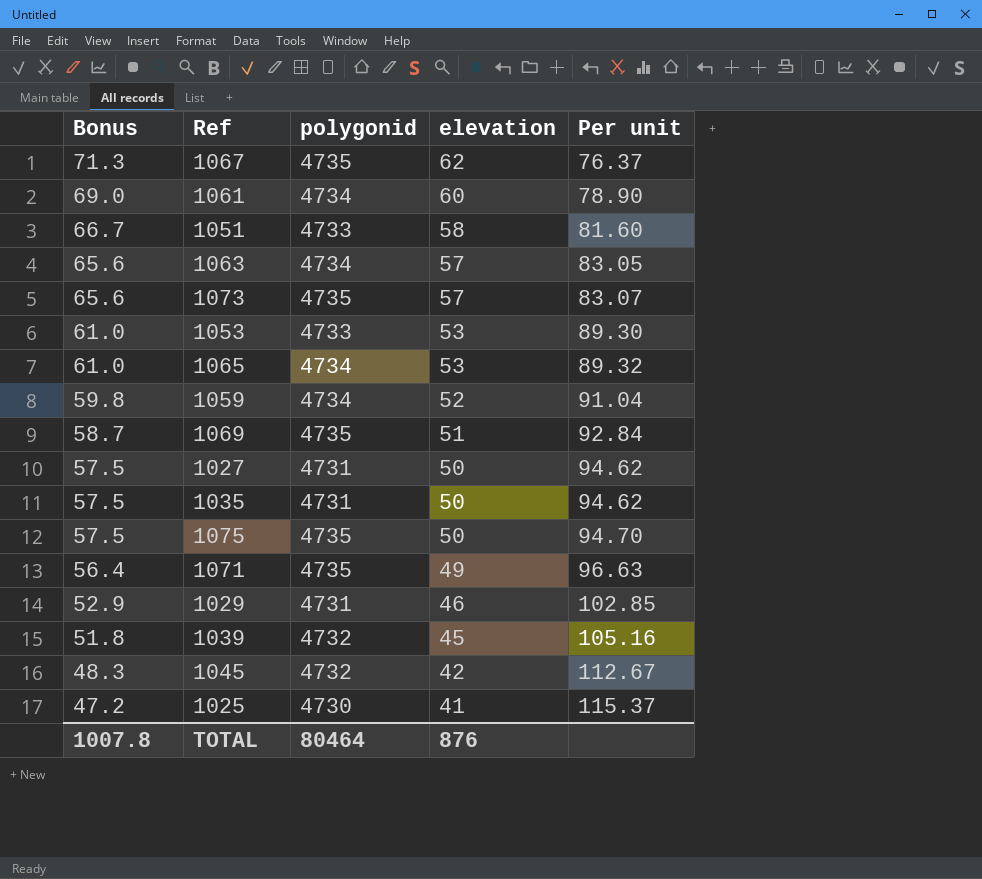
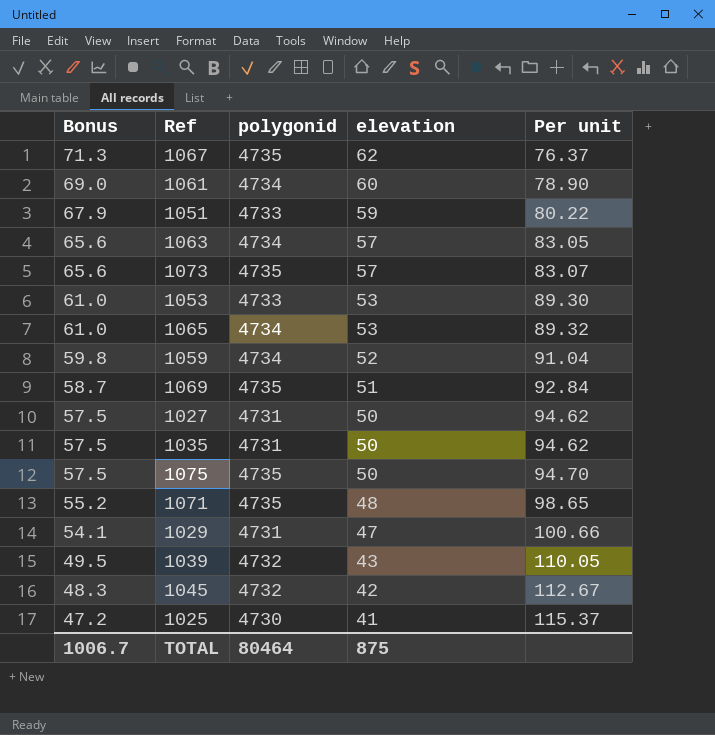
1051 | Bonus: 66.7 -> 67.9
1051 | elevation: 58 -> 59
1051 | Per unit: 81.60 -> 80.22
1071 | Bonus: 56.4 -> 55.2
1071 | elevation: 49 -> 48
1071 | Per unit: 96.63 -> 98.65
1029 | Bonus: 52.9 -> 54.1
1029 | elevation: 46 -> 47
1029 | Per unit: 102.85 -> 100.66
1039 | Bonus: 51.8 -> 49.5
1039 | elevation: 45 -> 43
1039 | Per unit: 105.16 -> 110.05
TOTAL | Bonus: 1007.8 -> 1006.7
TOTAL | elevation: 876 -> 875

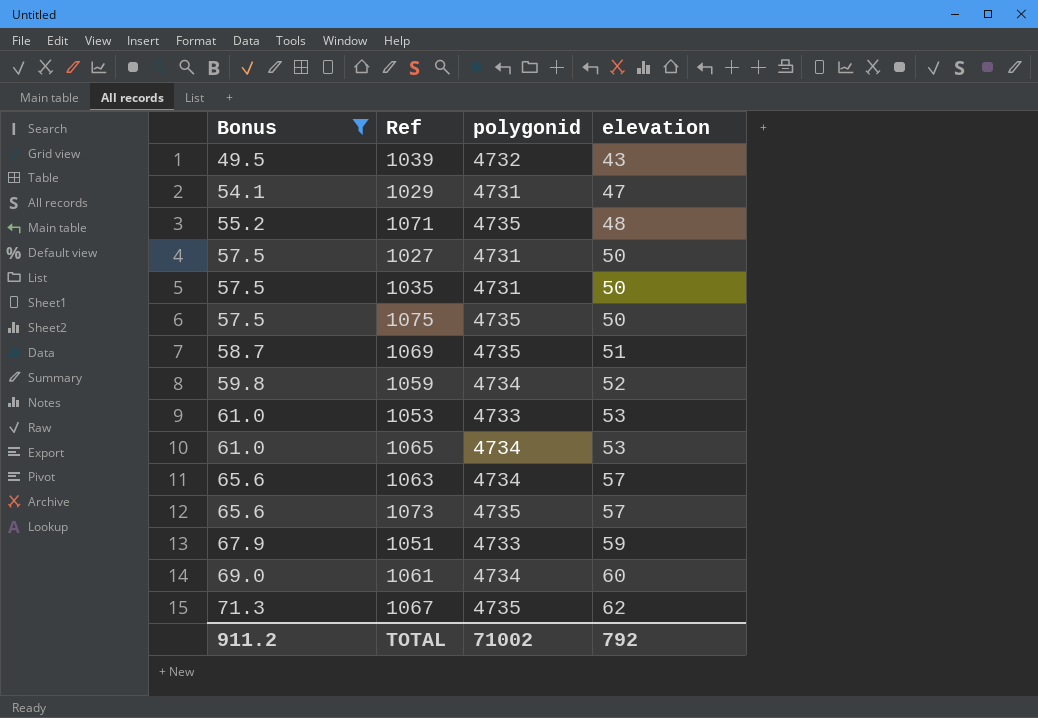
filter: none -> Bonus >= 49.5
row order: Bonus descending -> Bonus ascending
column Per unit | formula: [polygonid] / [elevation] -> none
TOTAL | Bonus: 1006.7 -> 911.2
TOTAL | polygonid: 80464 -> 71002
TOTAL | elevation: 875 -> 792

